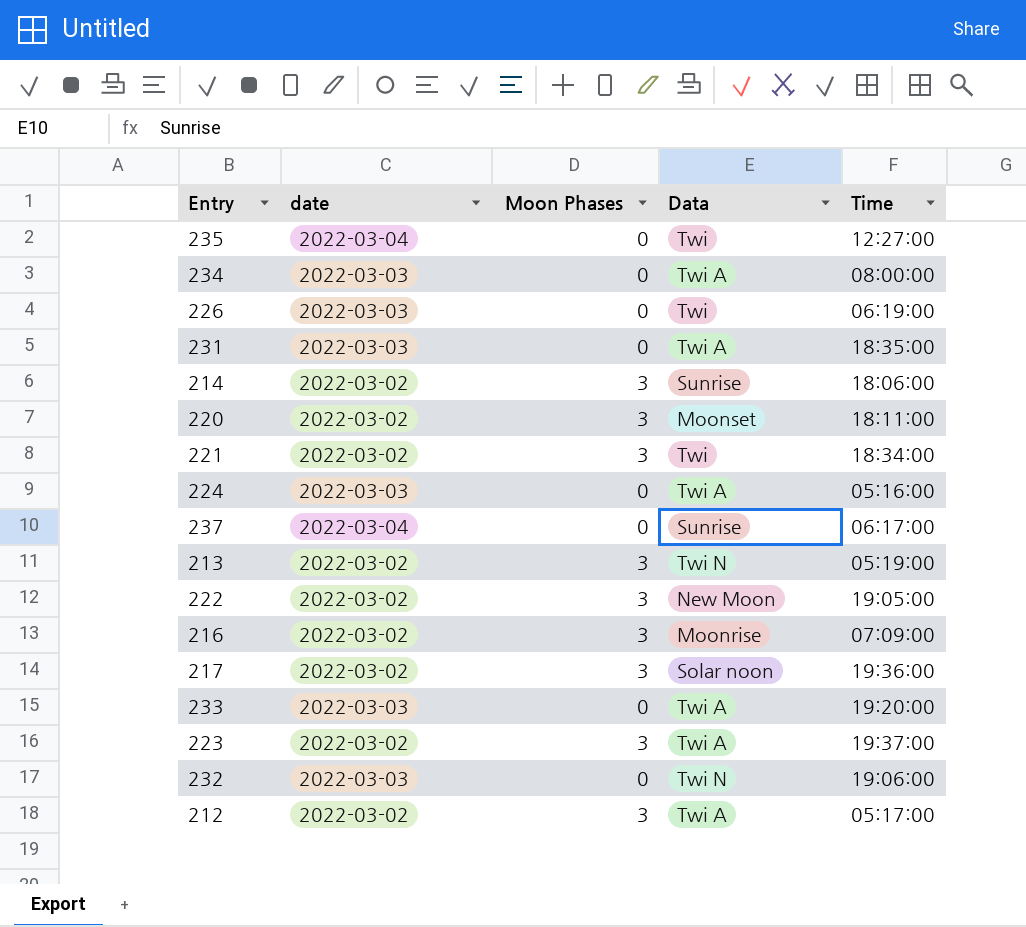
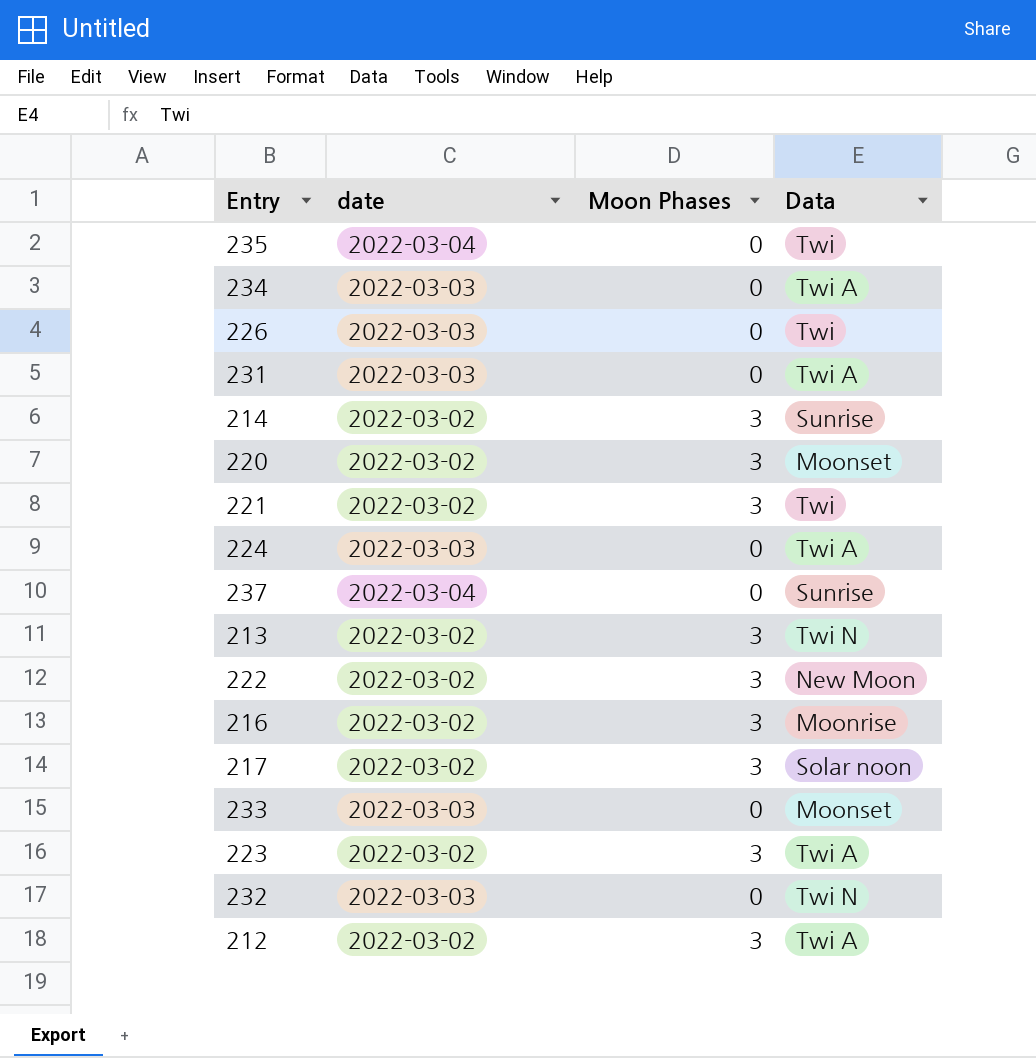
column Time | position: 5 -> none
233 | Data: Twi A -> Moonset

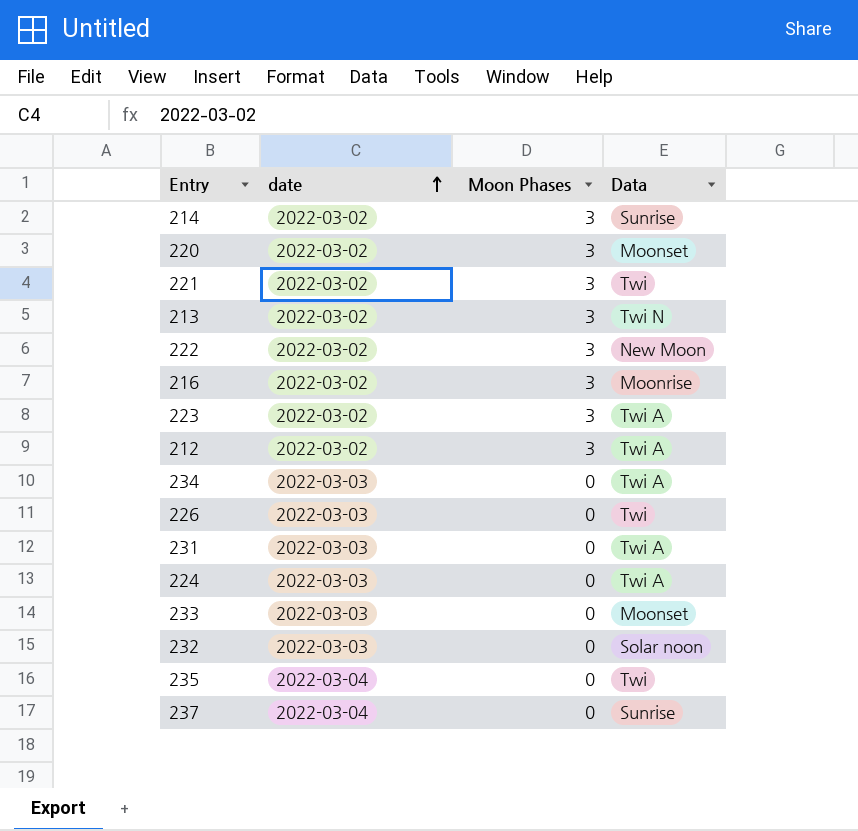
row order: none -> date ascending
row 217: 2022-03-02 | 3 | Solar noon -> none
232 | Data: Twi N -> Solar noon

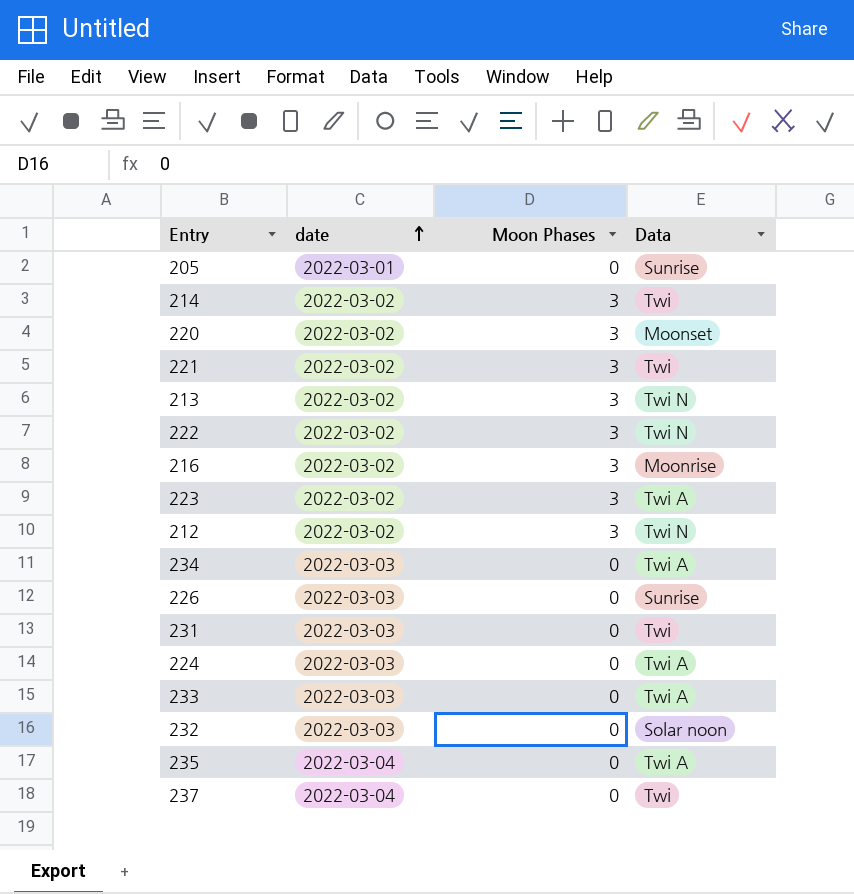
row 205: none -> 2022-03-01 | 0 | Sunrise
214 | Data: Sunrise -> Twi
222 | Data: New Moon -> Twi N
212 | Data: Twi A -> Twi N
226 | Data: Twi -> Sunrise
231 | Data: Twi A -> Twi
233 | Data: Moonset -> Twi A
235 | Data: Twi -> Twi A
237 | Data: Sunrise -> Twi

